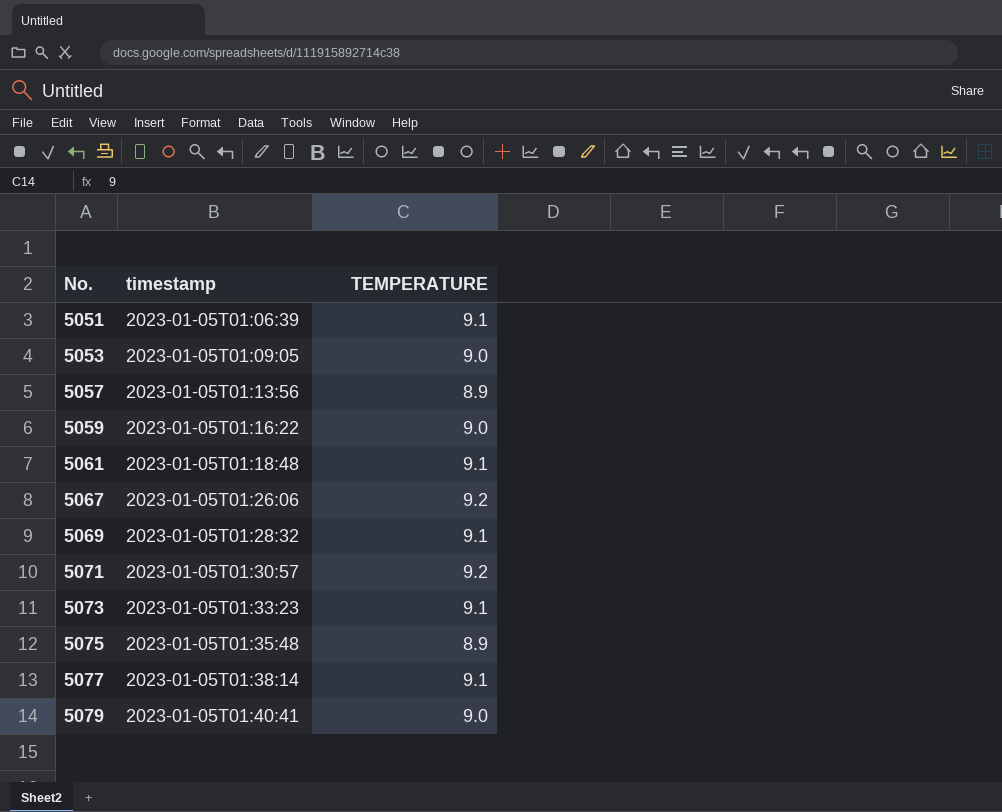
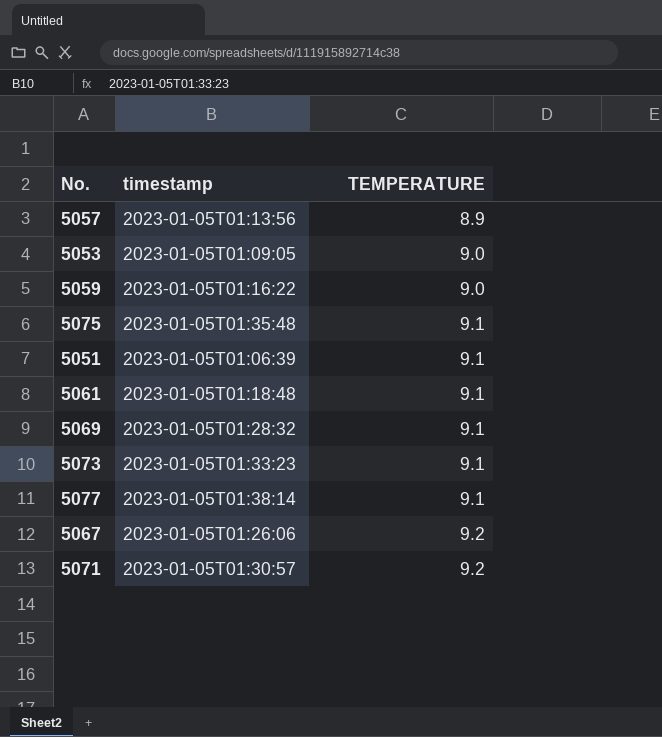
row order: No. ascending -> TEMPERATURE ascending
row 5079: 2023-01-05T01:40:41 | 9.0 -> none
5075 | TEMPERATURE: 8.9 -> 9.1

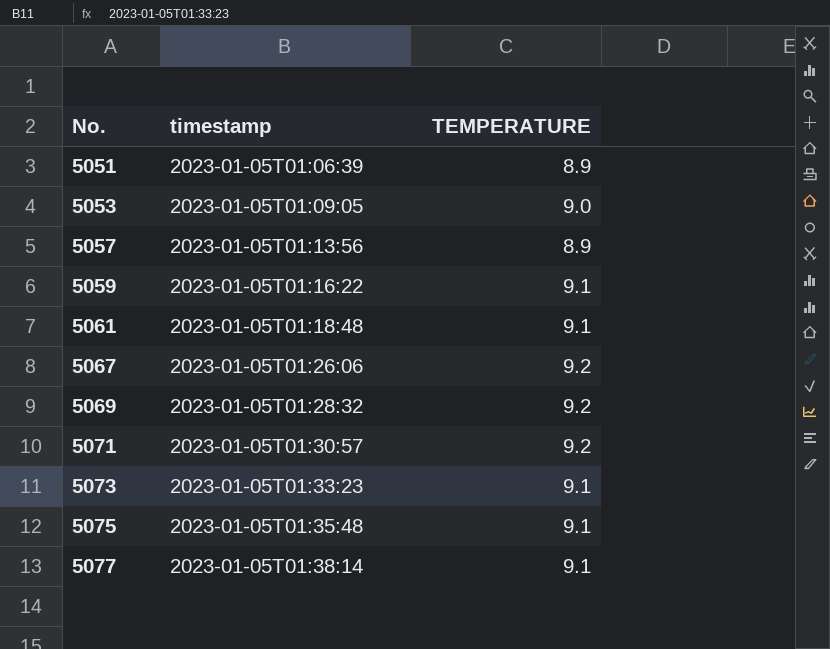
row order: TEMPERATURE ascending -> No. ascending
5051 | TEMPERATURE: 9.1 -> 8.9
5059 | TEMPERATURE: 9.0 -> 9.1
5069 | TEMPERATURE: 9.1 -> 9.2

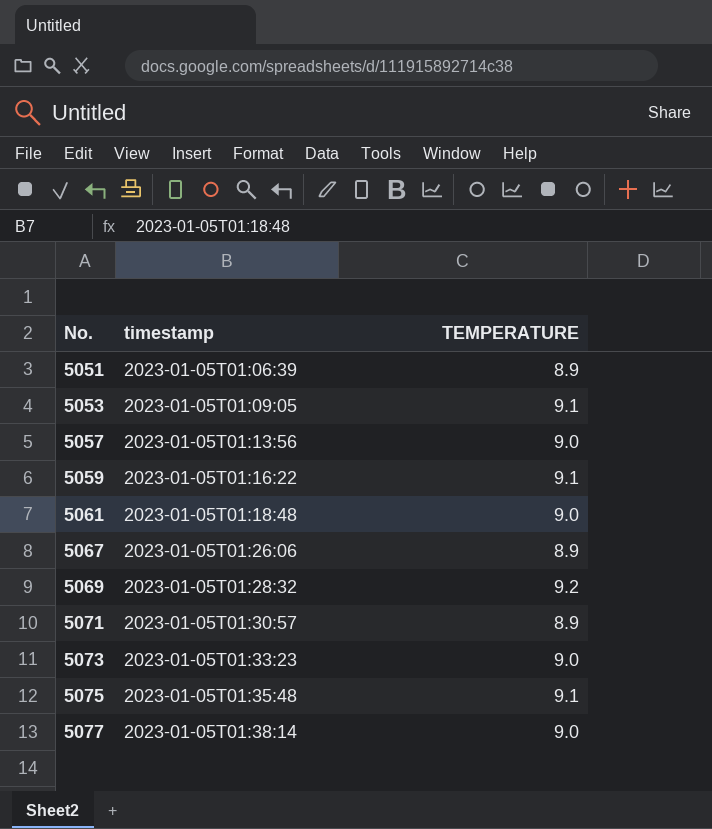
5053 | TEMPERATURE: 9.0 -> 9.1
5057 | TEMPERATURE: 8.9 -> 9.0
5061 | TEMPERATURE: 9.1 -> 9.0
5067 | TEMPERATURE: 9.2 -> 8.9
5071 | TEMPERATURE: 9.2 -> 8.9
5073 | TEMPERATURE: 9.1 -> 9.0
5077 | TEMPERATURE: 9.1 -> 9.0

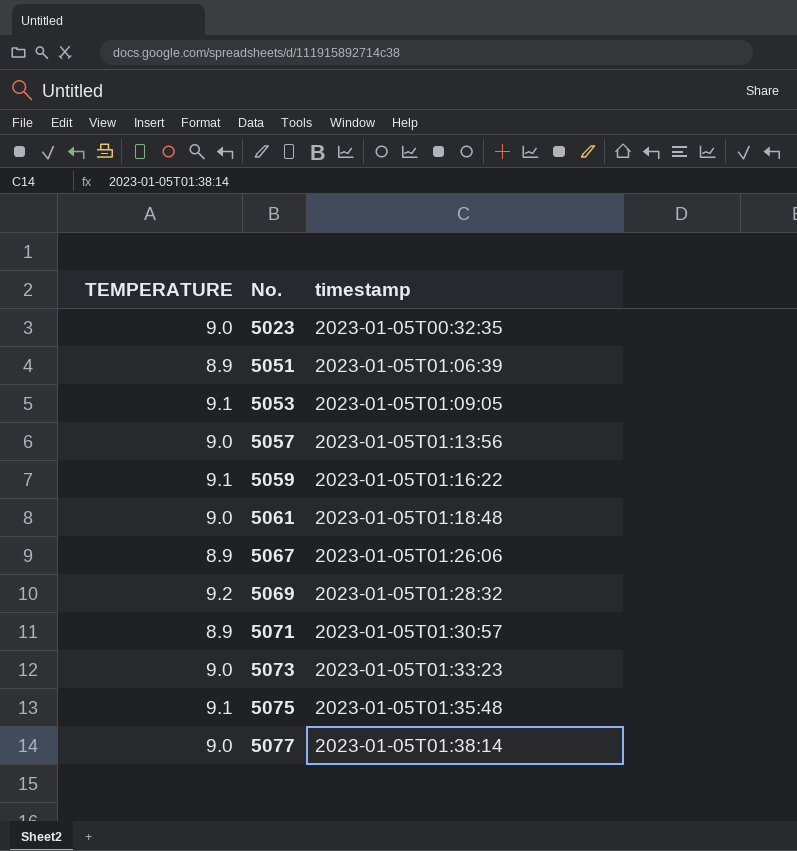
column TEMPERATURE | position: 3 -> 1
row 5023: none -> 9.0 | 2023-01-05T00:32:35

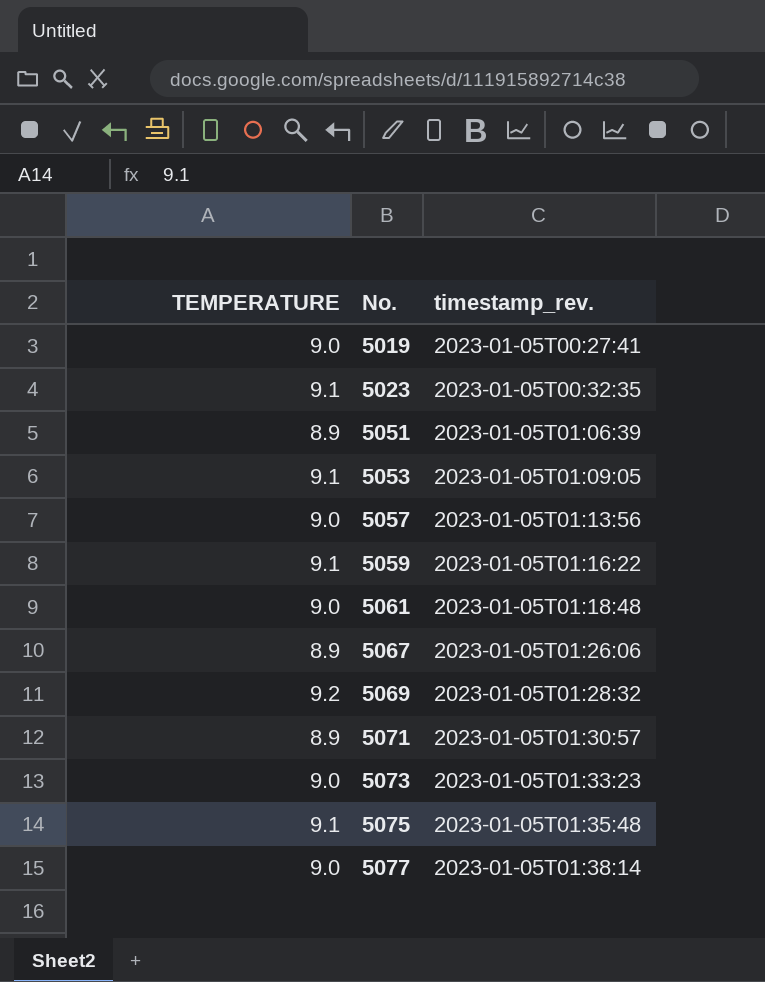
column name: timestamp -> timestamp_rev.
row 5019: none -> 9.0 | 2023-01-05T00:27:41
5023 | TEMPERATURE: 9.0 -> 9.1

